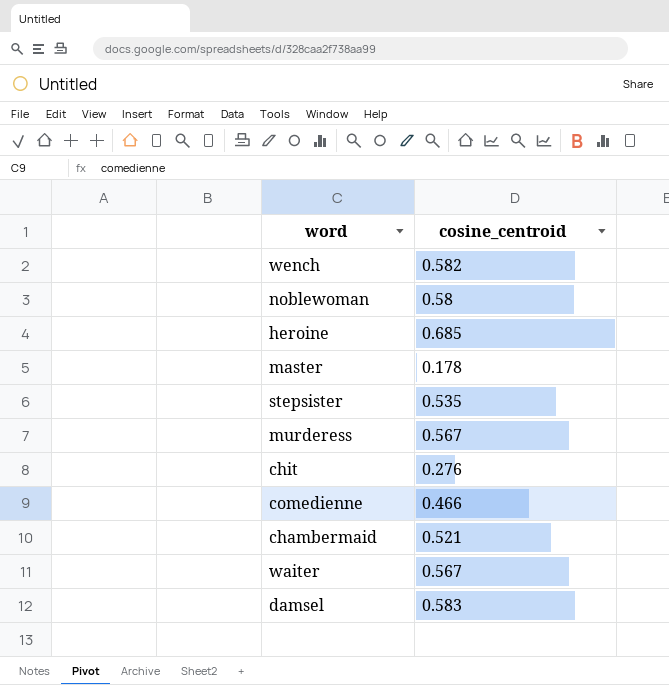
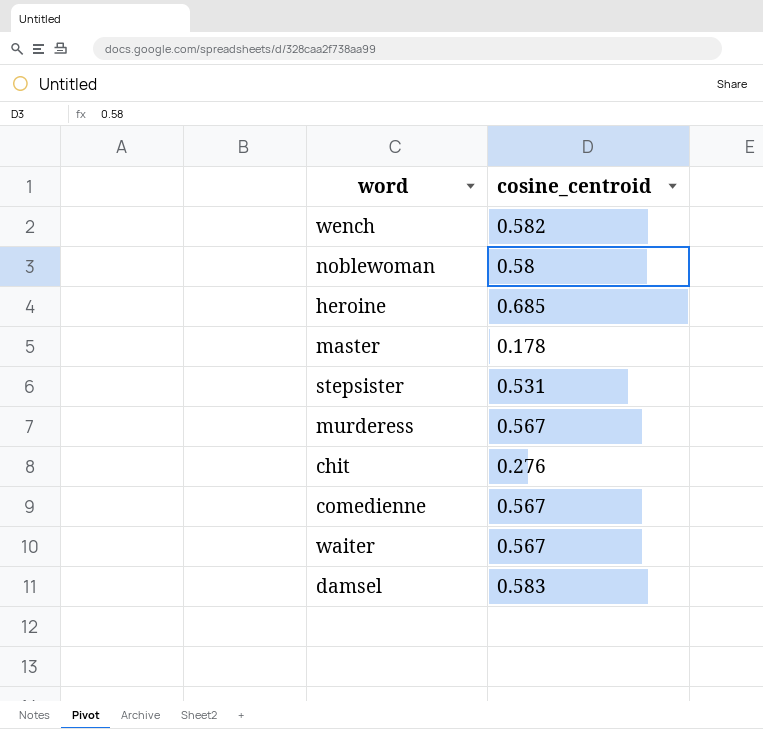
row chambermaid: 0.521 -> none
stepsister | cosine_centroid: 0.535 -> 0.531
comedienne | cosine_centroid: 0.466 -> 0.567

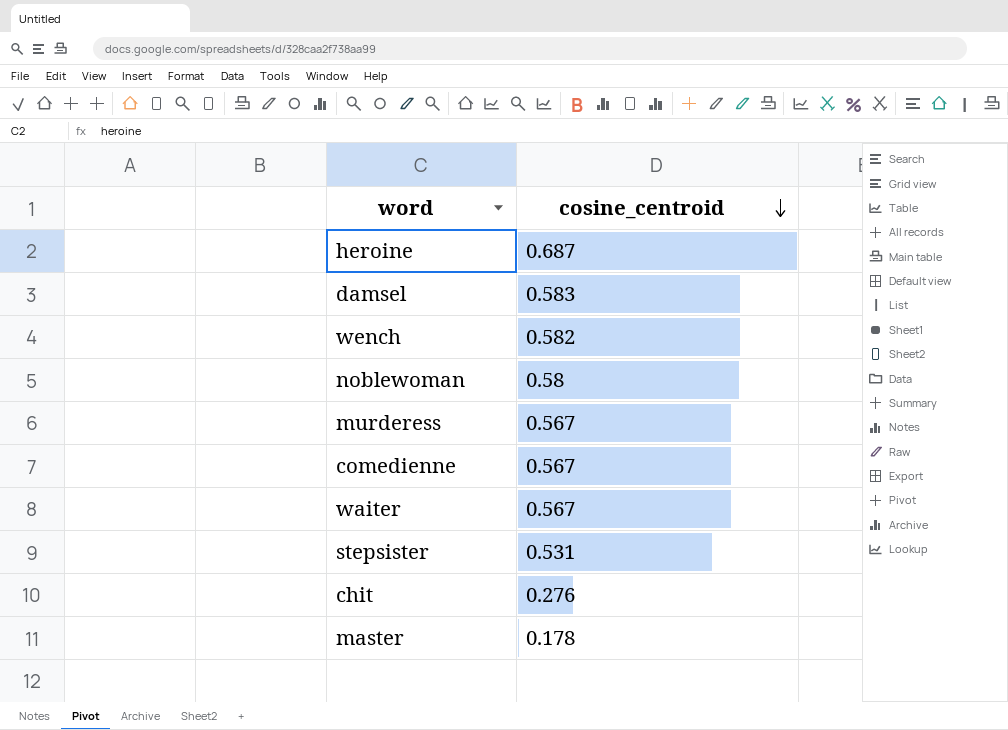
row order: none -> cosine_centroid descending
heroine | cosine_centroid: 0.685 -> 0.687

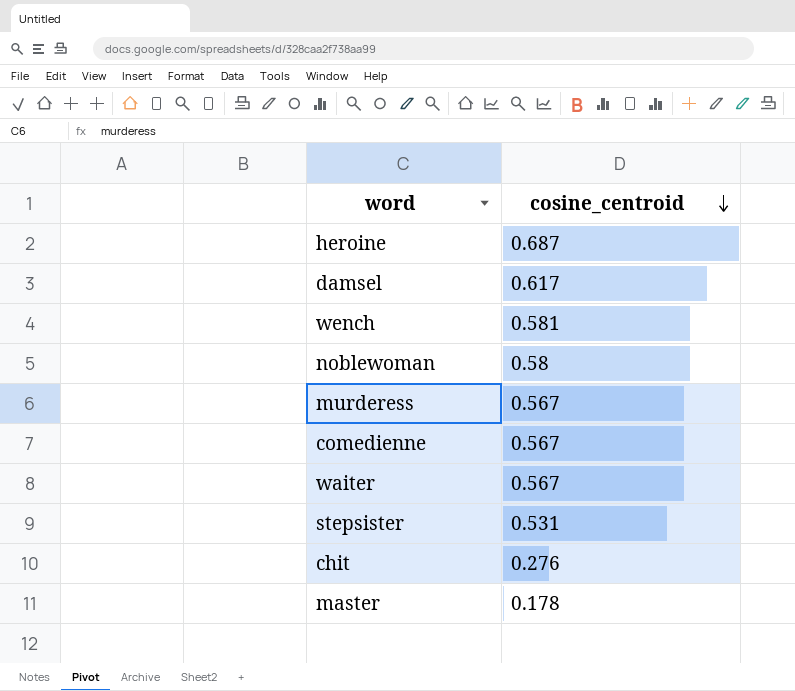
damsel | cosine_centroid: 0.583 -> 0.617
wench | cosine_centroid: 0.582 -> 0.581

